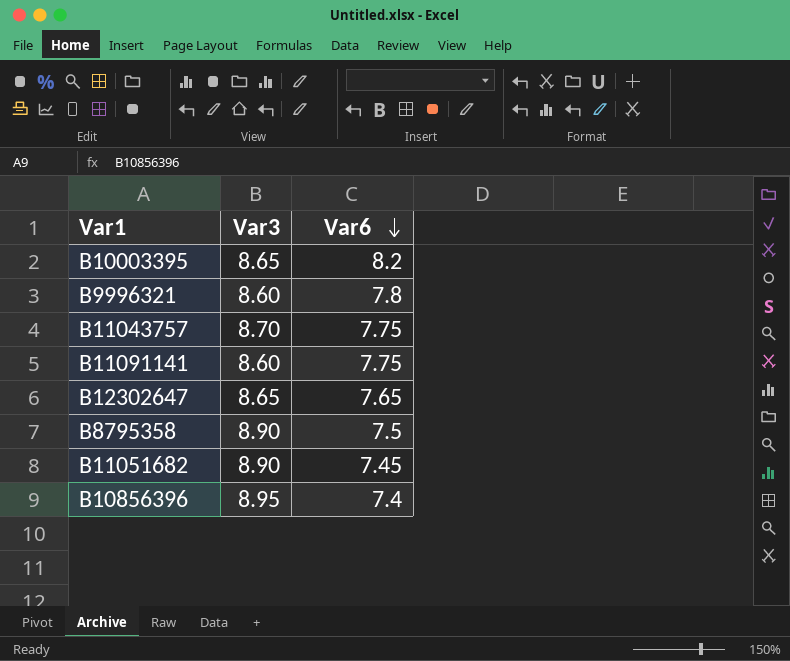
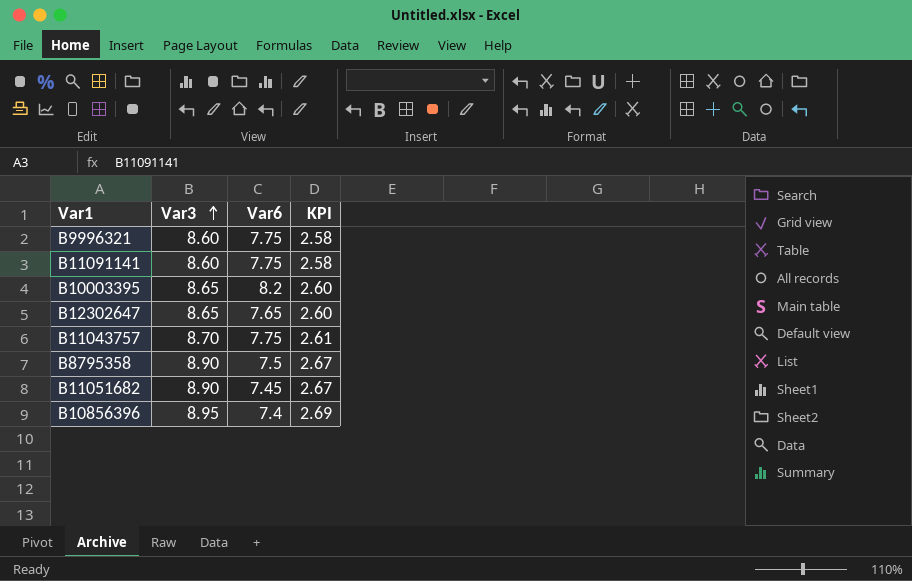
row order: Var6 descending -> Var3 ascending
column KPI | formula: none -> [Var3] * 0.3
B9996321 | Var6: 7.8 -> 7.75

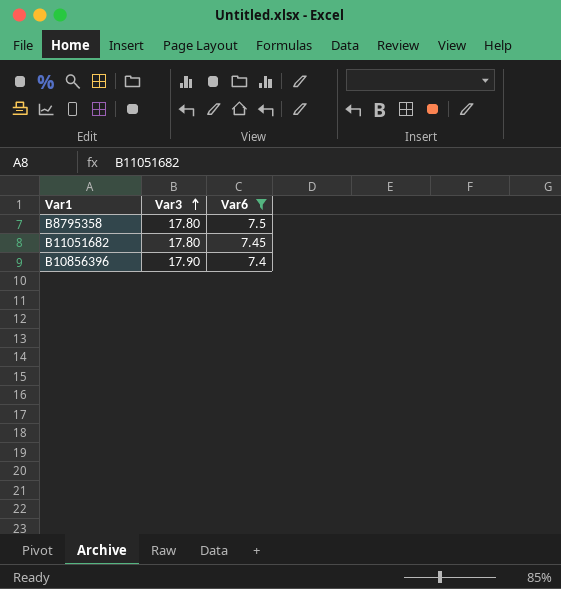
filter: none -> Var6 <= 7.5
column KPI | formula: [Var3] * 0.3 -> none
B8795358 | Var3: 8.90 -> 17.80
B11051682 | Var3: 8.90 -> 17.80
B10856396 | Var3: 8.95 -> 17.90

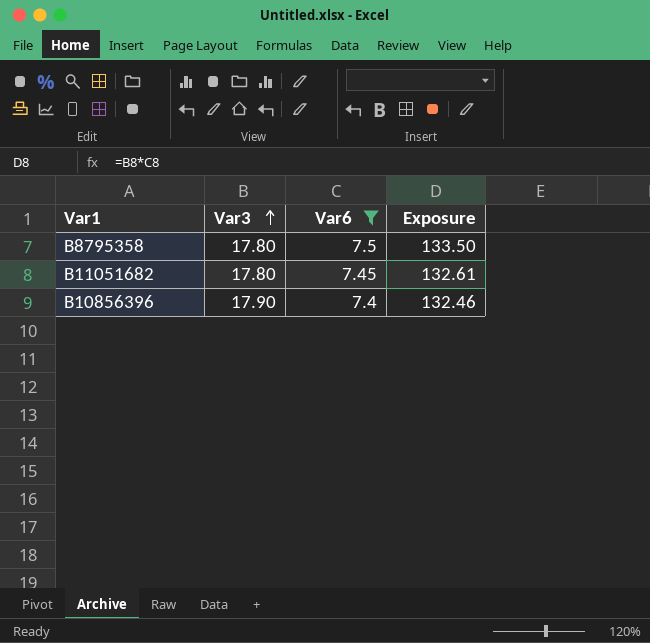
column Exposure | formula: none -> [Var3] * [Var6]

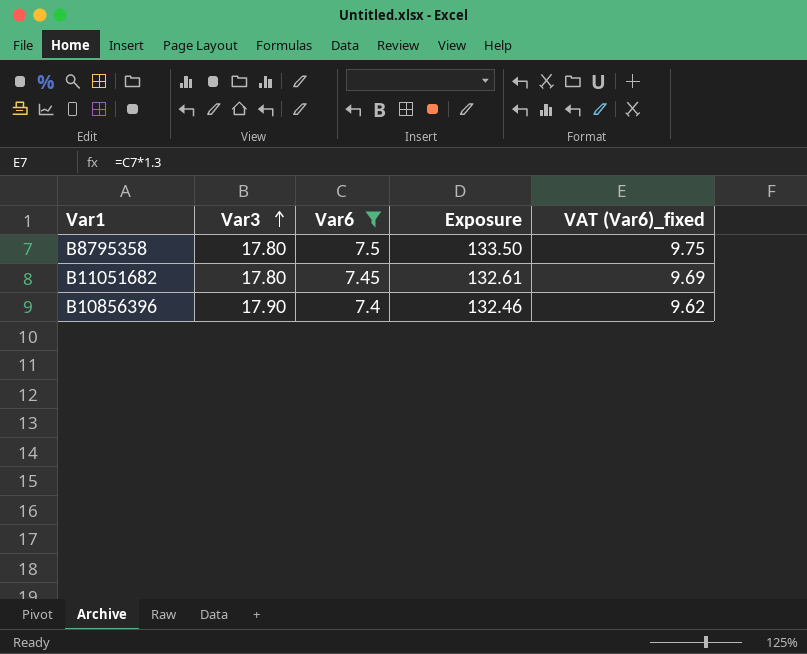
column VAT (Var6)_fixed | formula: none -> [Var6] * 1.3

